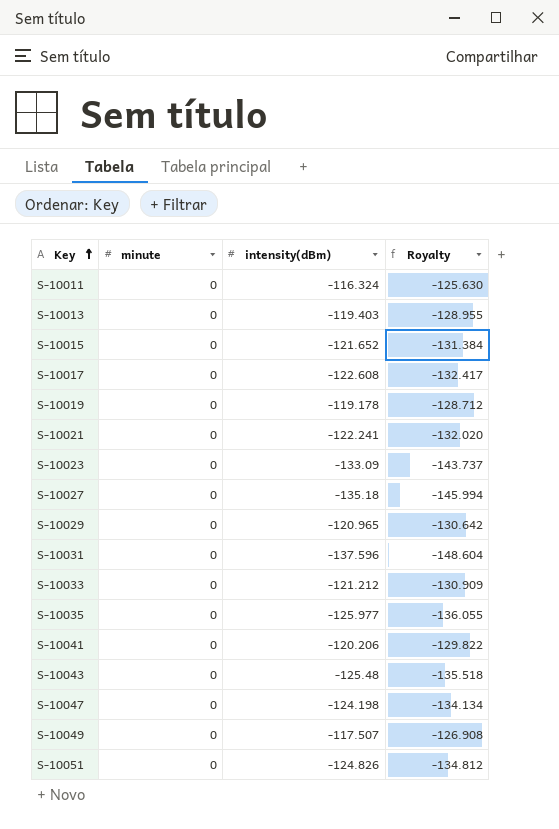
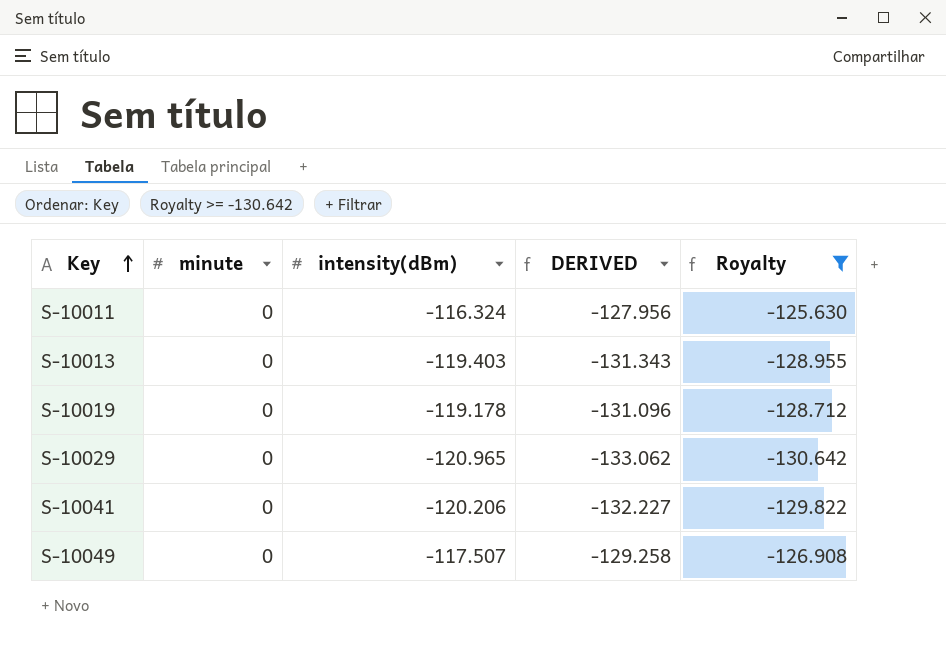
filter: none -> Royalty >= -130.642
column DERIVED | formula: none -> [intensity(dBm)] * 1.1

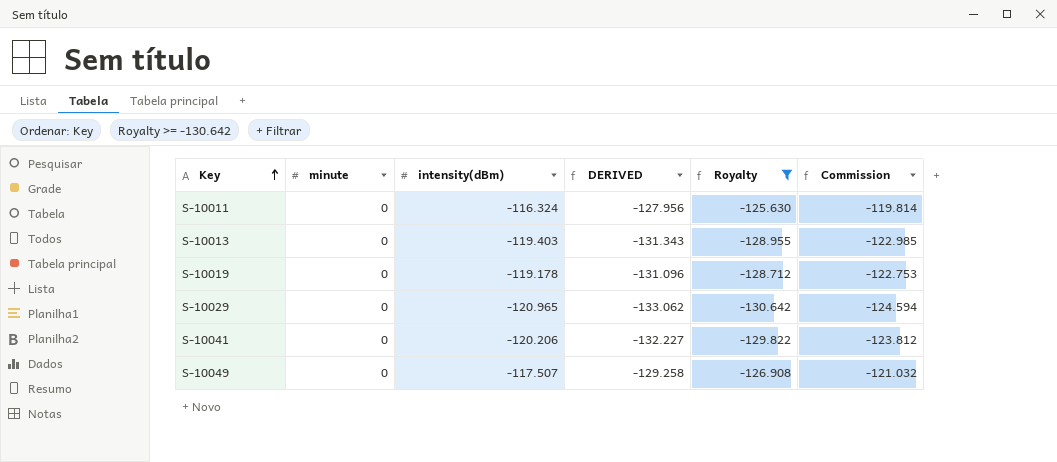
column Commission | formula: none -> [intensity(dBm)] * 1.03

